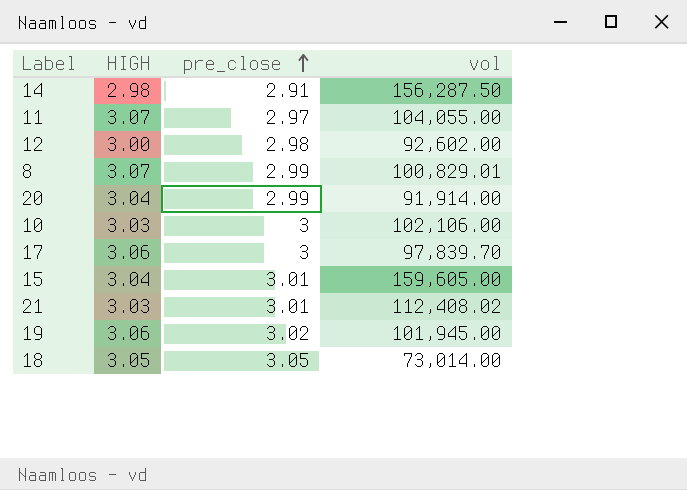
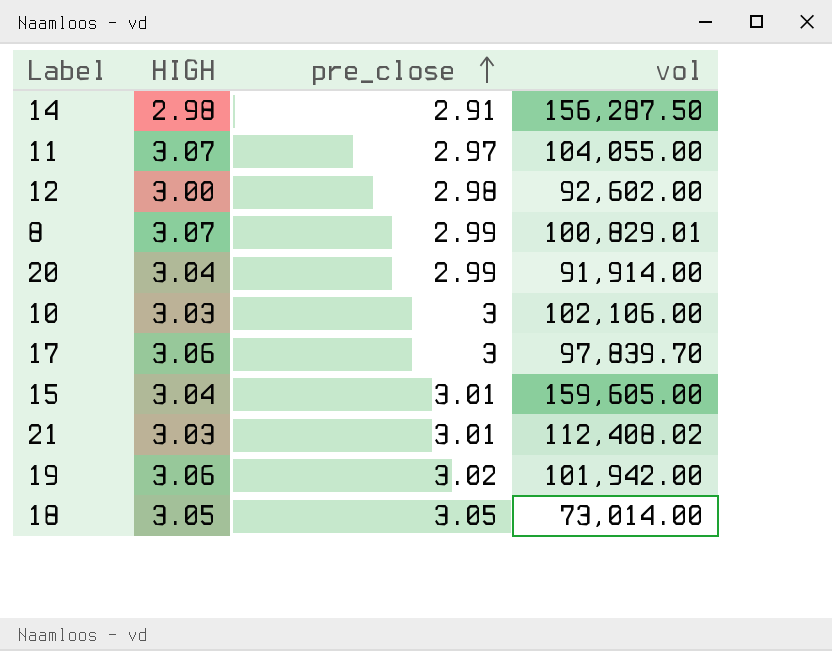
19 | vol: 101,945.00 -> 101,942.00

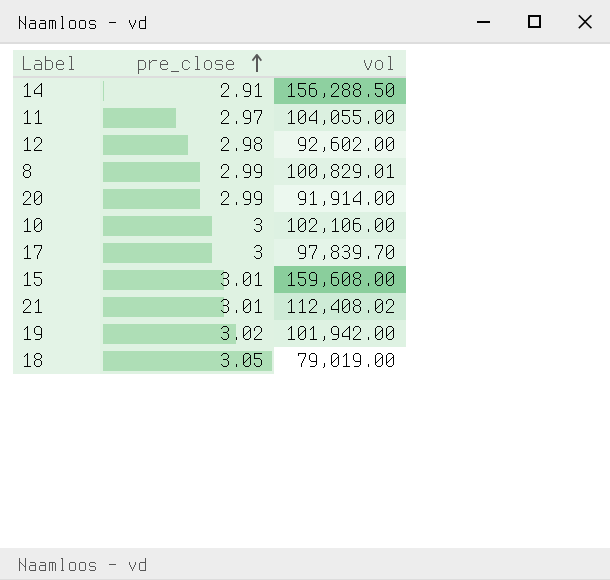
column HIGH | position: 2 -> none
14 | vol: 156,287.50 -> 156,288.50
15 | vol: 159,605.00 -> 159,608.00
18 | vol: 73,014.00 -> 79,019.00

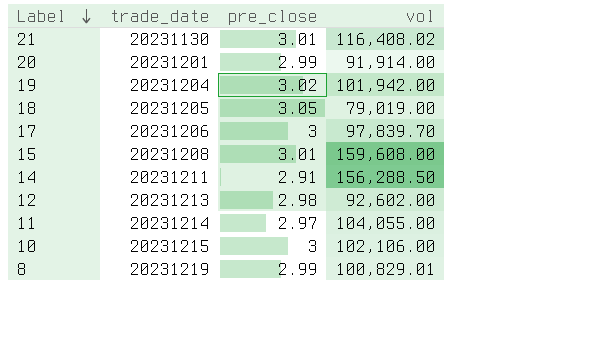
row order: pre_close ascending -> Label descending
column trade_date | position: none -> 2
21 | vol: 112,408.02 -> 116,408.02

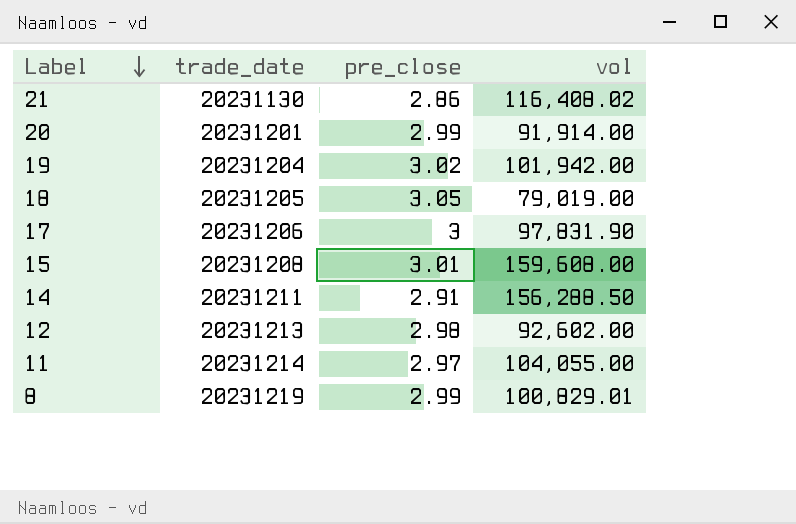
row 10: 20231215 | 3 | 102,106.00 -> none
21 | pre_close: 3.01 -> 2.86
17 | vol: 97,839.70 -> 97,831.90

